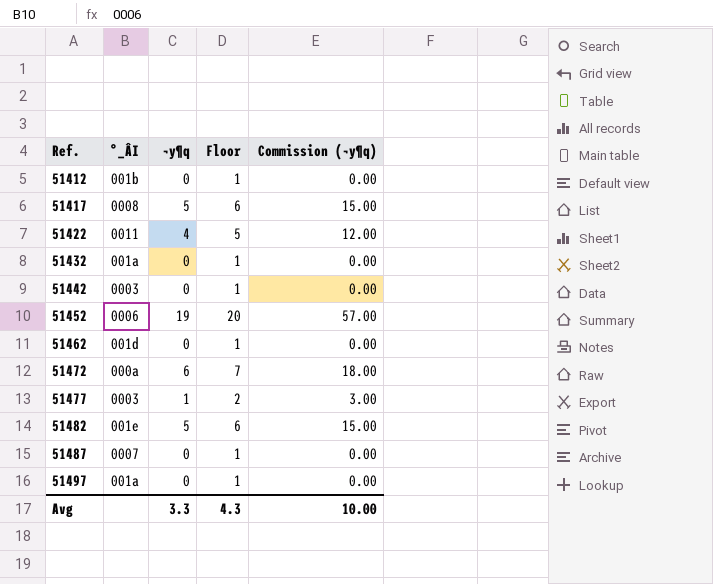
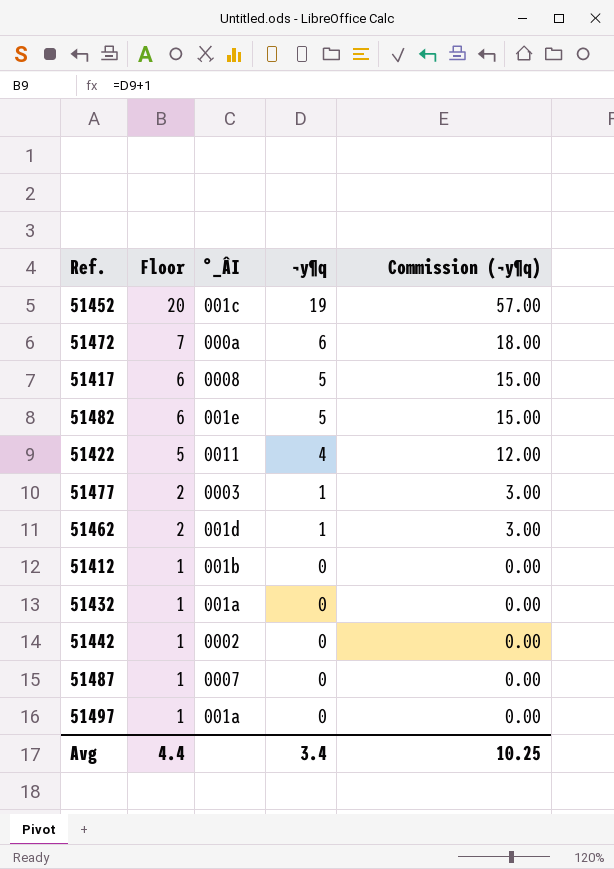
row order: Ref. ascending -> Floor descending
column Floor | position: 4 -> 2
51452 | °_ÂI: 0006 -> 001c
51462 | Floor: 1 -> 2
51462 | ¬y¶q: 0 -> 1
51462 | Commission (¬y¶q): 0.00 -> 3.00
51442 | °_ÂI: 0003 -> 0002
Avg | Floor: 4.3 -> 4.4
Avg | ¬y¶q: 3.3 -> 3.4
Avg | Commission (¬y¶q): 10.00 -> 10.25

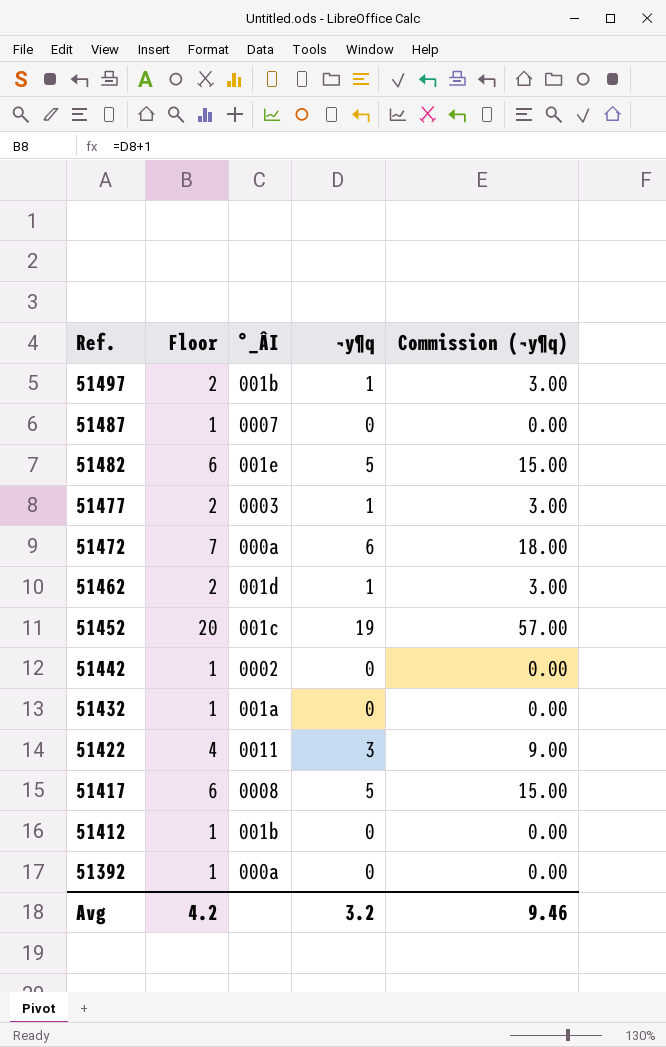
row order: Floor descending -> Ref. descending
51497 | Floor: 1 -> 2
51497 | °_ÂI: 001a -> 001b
51497 | ¬y¶q: 0 -> 1
51497 | Commission (¬y¶q): 0.00 -> 3.00
51422 | Floor: 5 -> 4
51422 | ¬y¶q: 4 -> 3
51422 | Commission (¬y¶q): 12.00 -> 9.00
row 51392: none -> 1 | 000a | 0 | 0.00
Avg | Floor: 4.4 -> 4.2
Avg | ¬y¶q: 3.4 -> 3.2
Avg | Commission (¬y¶q): 10.25 -> 9.46

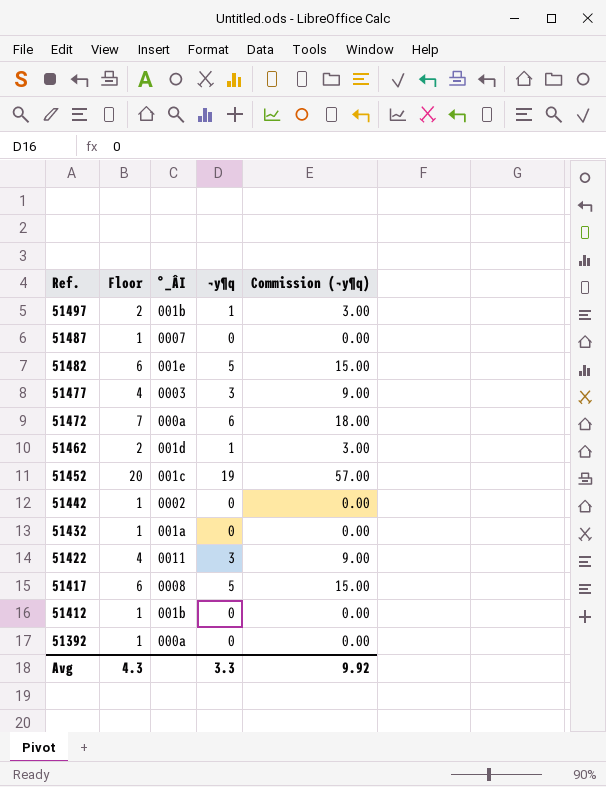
51477 | Floor: 2 -> 4
51477 | ¬y¶q: 1 -> 3
51477 | Commission (¬y¶q): 3.00 -> 9.00
Avg | Floor: 4.2 -> 4.3
Avg | ¬y¶q: 3.2 -> 3.3
Avg | Commission (¬y¶q): 9.46 -> 9.92

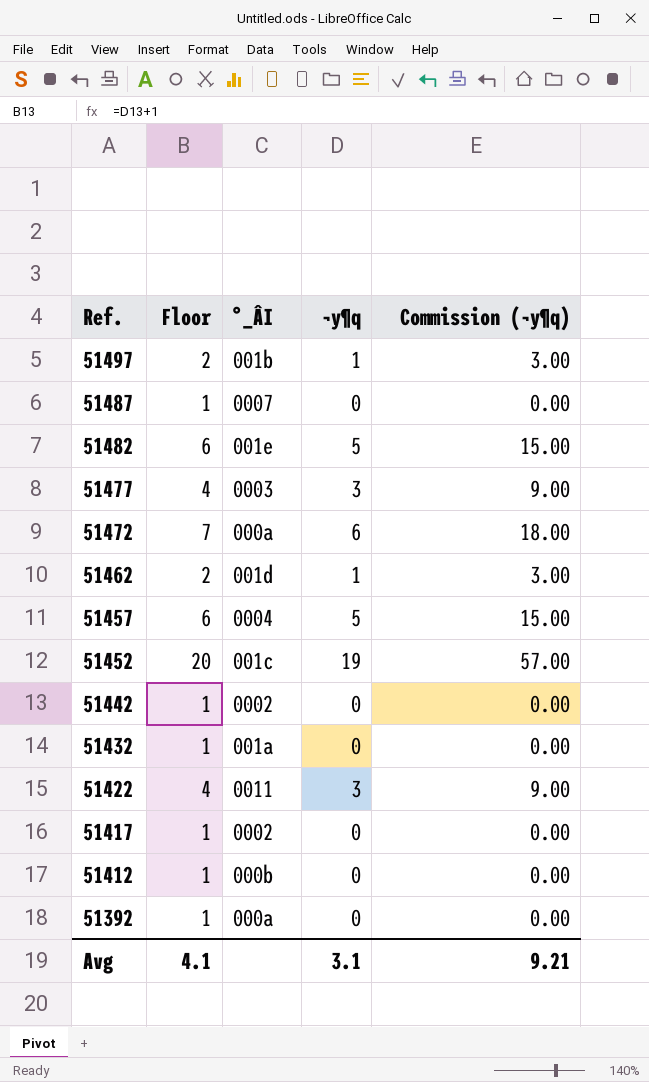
row 51457: none -> 6 | 0004 | 5 | 15.00
51417 | Floor: 6 -> 1
51417 | °_ÂI: 0008 -> 0002
51417 | ¬y¶q: 5 -> 0
51417 | Commission (¬y¶q): 15.00 -> 0.00
51412 | °_ÂI: 001b -> 000b
Avg | Floor: 4.3 -> 4.1
Avg | ¬y¶q: 3.3 -> 3.1
Avg | Commission (¬y¶q): 9.92 -> 9.21

